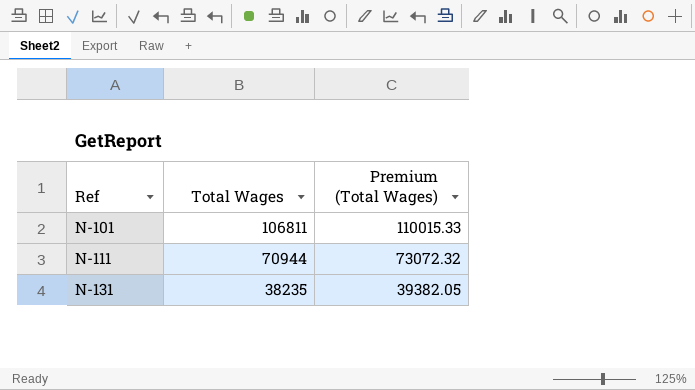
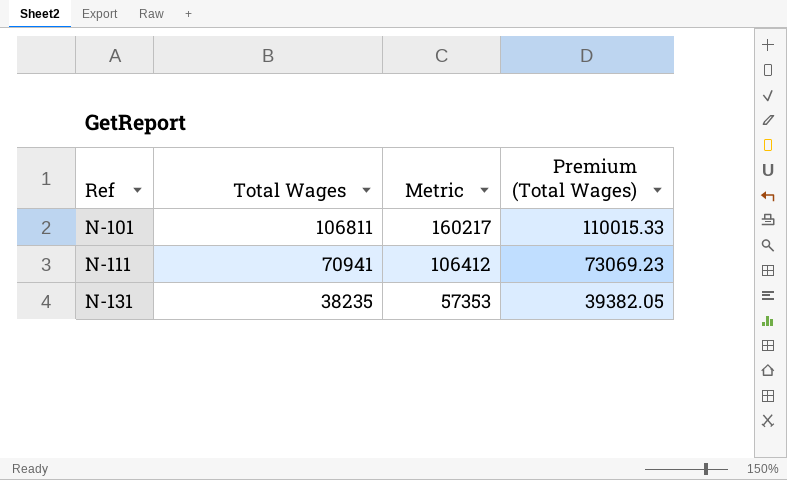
column Metric | formula: none -> [Total Wages] * 1.5
N-111 | Total Wages: 70944 -> 70941
N-111 | Premium (Total Wages): 73072.32 -> 73069.23

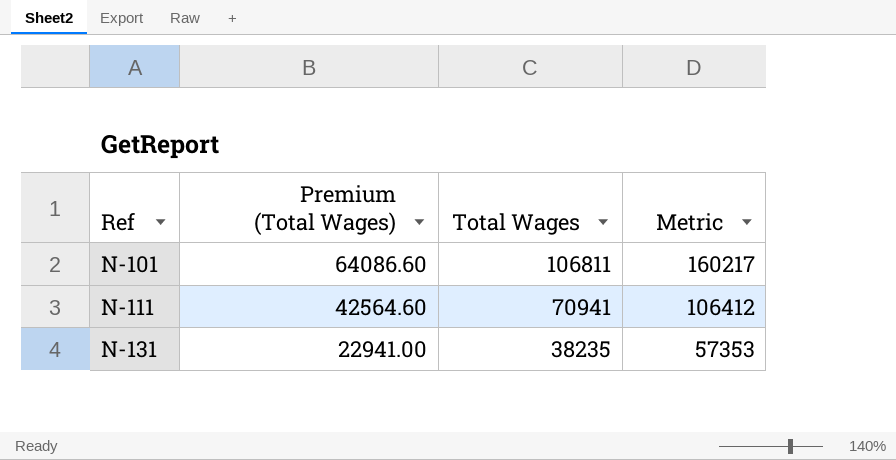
column Premium (Total Wages) | formula: [Total Wages] * 1.03 -> [Total Wages] * 0.6
column Premium (Total Wages) | position: 4 -> 2

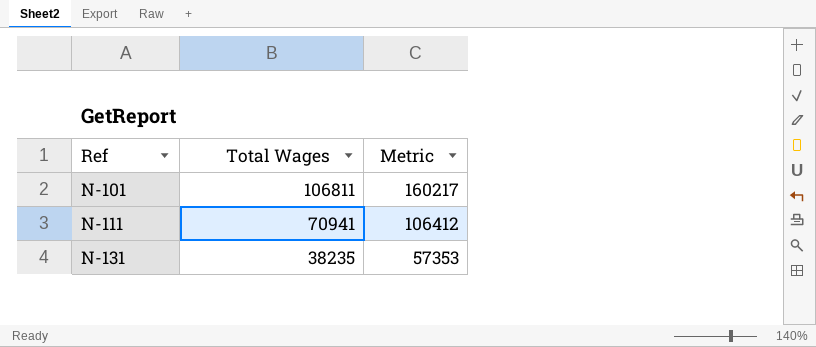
column Premium (Total Wages) | formula: [Total Wages] * 0.6 -> none

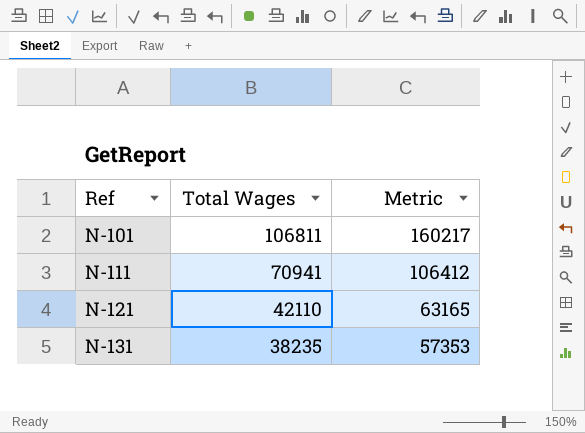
row N-121: none -> 42110 | 63165

